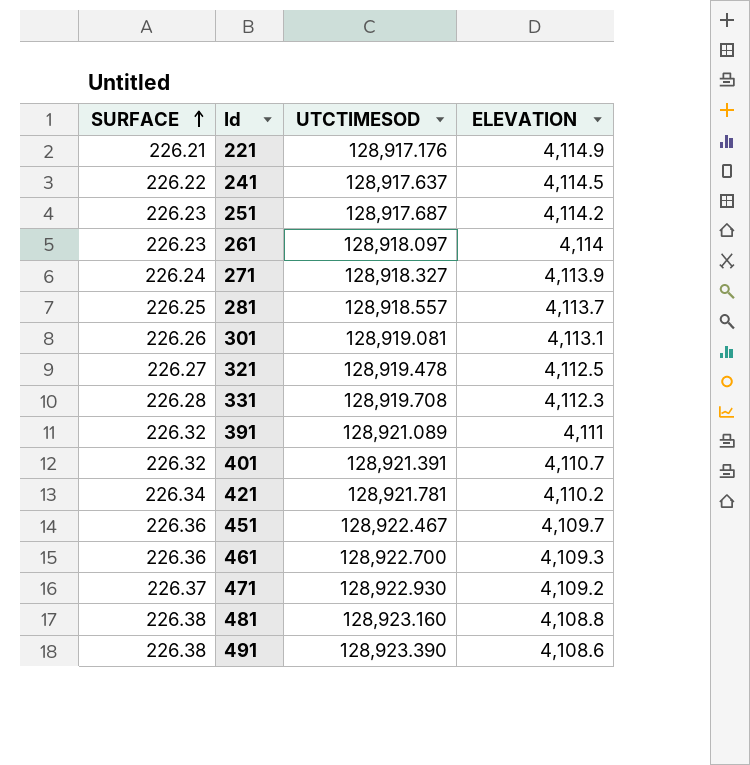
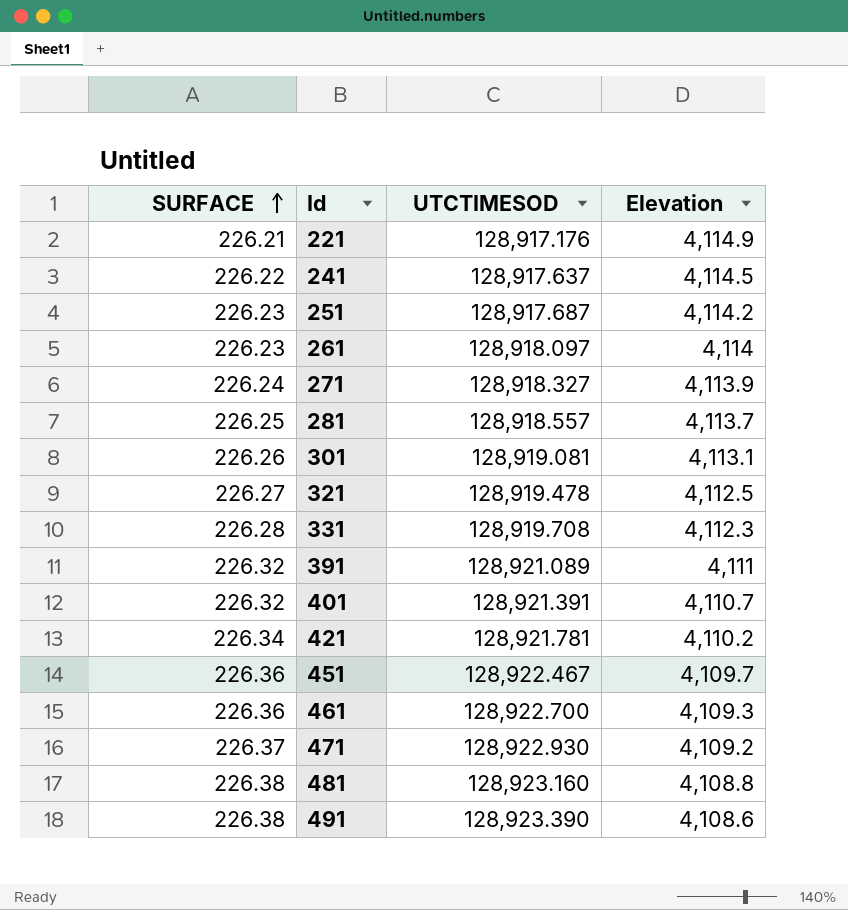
column name: ELEVATION -> Elevation

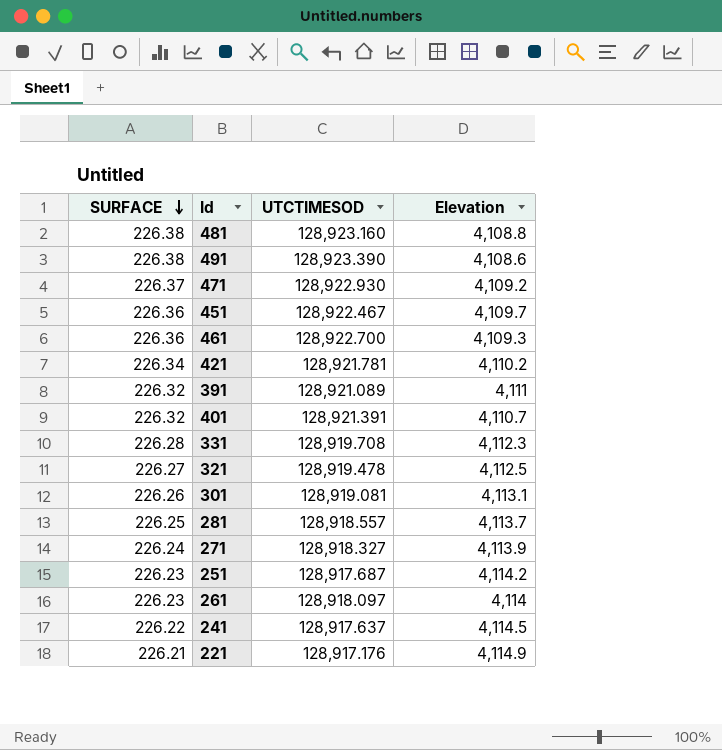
row order: SURFACE ascending -> SURFACE descending

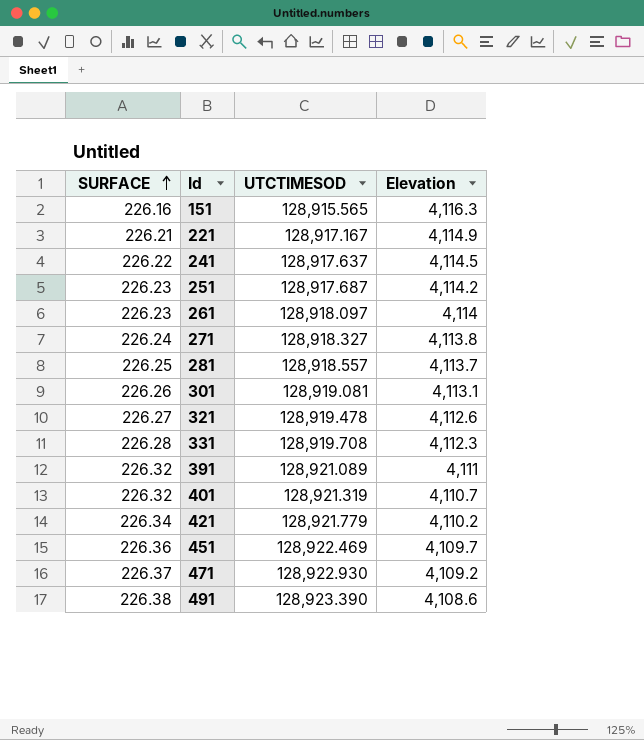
row order: SURFACE descending -> SURFACE ascending
row 481: 226.38 | 128,923.160 | 4,108.8 -> none
row 461: 226.36 | 128,922.700 | 4,109.3 -> none
row 151: none -> 226.16 | 128,915.565 | 4,116.3
221 | UTCTIMESOD: 128,917.176 -> 128,917.167
271 | Elevation: 4,113.9 -> 4,113.8
321 | Elevation: 4,112.5 -> 4,112.6
401 | UTCTIMESOD: 128,921.391 -> 128,921.319
421 | UTCTIMESOD: 128,921.781 -> 128,921.779
451 | UTCTIMESOD: 128,922.467 -> 128,922.469

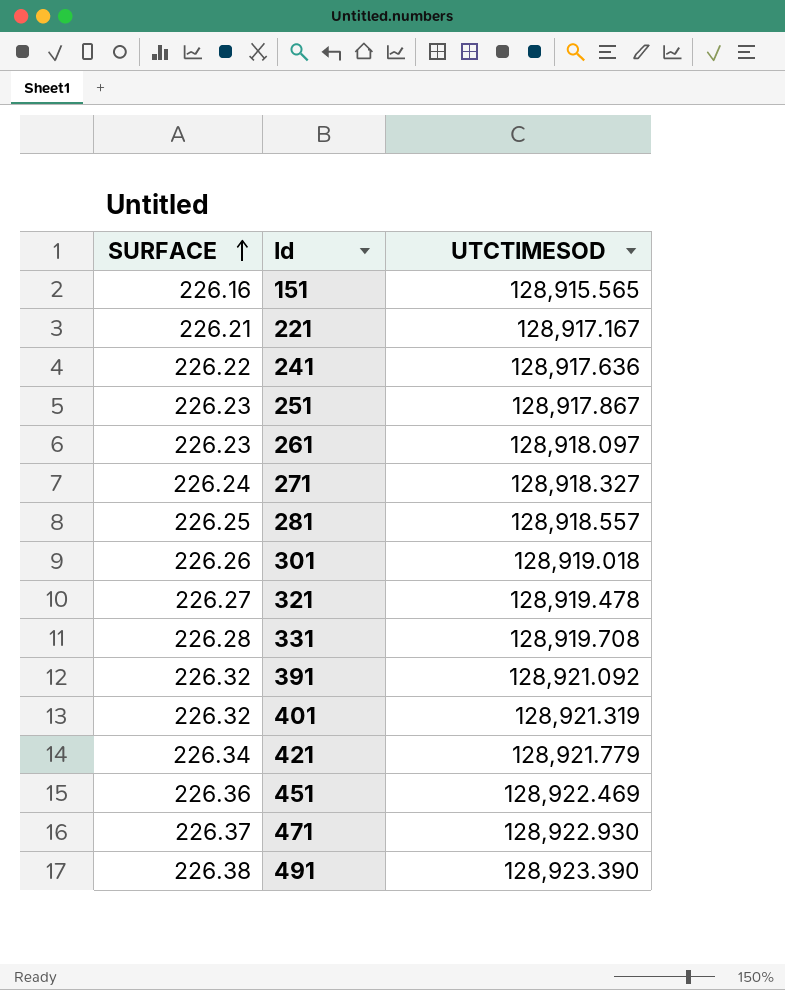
column Elevation | position: 4 -> none
241 | UTCTIMESOD: 128,917.637 -> 128,917.636
251 | UTCTIMESOD: 128,917.687 -> 128,917.867
301 | UTCTIMESOD: 128,919.081 -> 128,919.018
391 | UTCTIMESOD: 128,921.089 -> 128,921.092

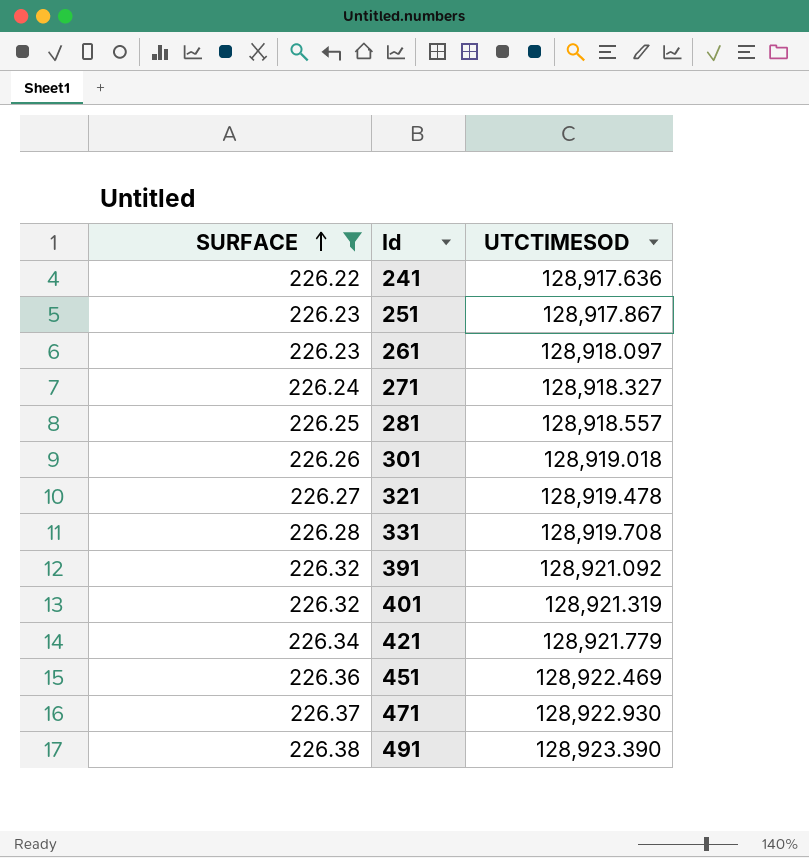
filter: none -> SURFACE >= 226.22

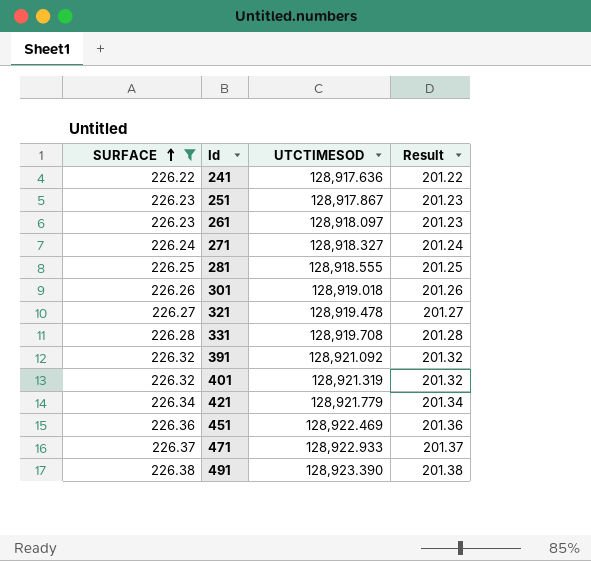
column Result | formula: none -> [SURFACE] - 25
281 | UTCTIMESOD: 128,918.557 -> 128,918.555
471 | UTCTIMESOD: 128,922.930 -> 128,922.933

